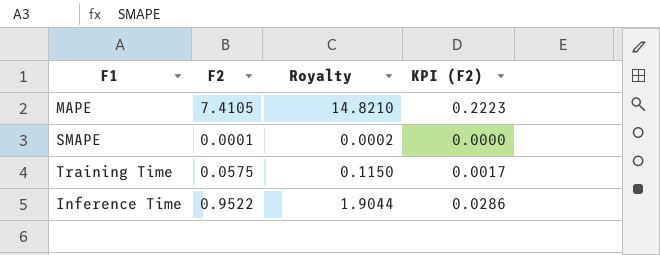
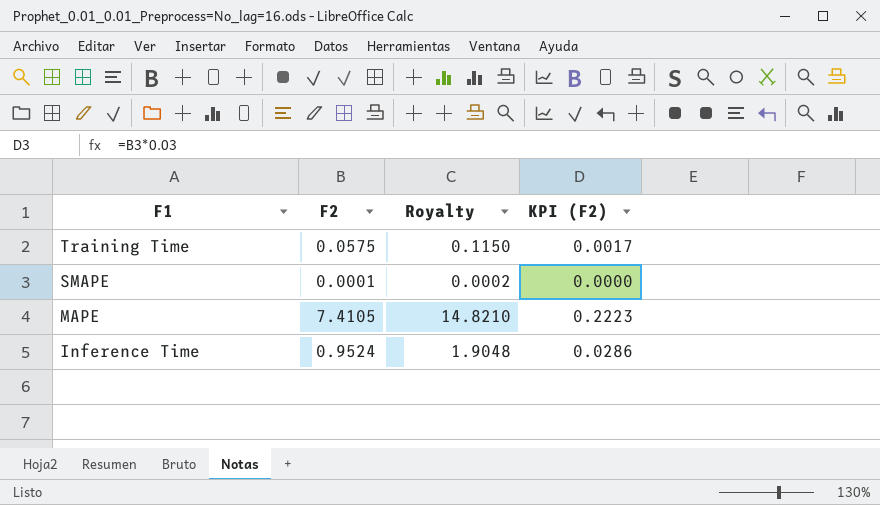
row order: none -> F1 descending
Inference Time | F2: 0.9522 -> 0.9524
Inference Time | Royalty: 1.9044 -> 1.9048

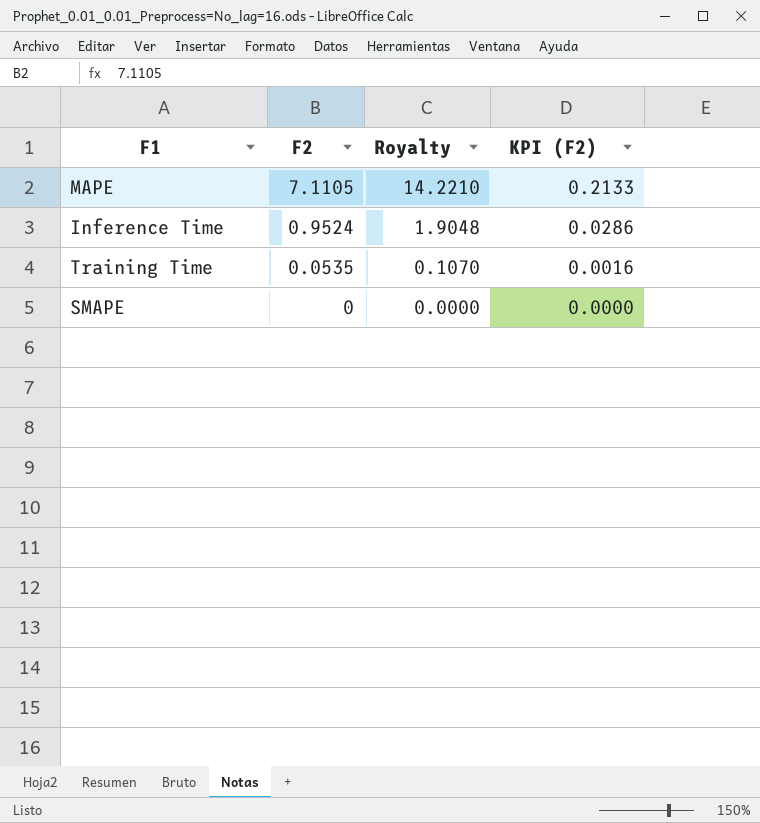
row order: F1 descending -> F2 descending
MAPE | F2: 7.4105 -> 7.1105
MAPE | Royalty: 14.8210 -> 14.2210
MAPE | KPI (F2): 0.2223 -> 0.2133
Training Time | F2: 0.0575 -> 0.0535
Training Time | Royalty: 0.1150 -> 0.1070
Training Time | KPI (F2): 0.0017 -> 0.0016
SMAPE | F2: 0.0001 -> 0
SMAPE | Royalty: 0.0002 -> 0.0000

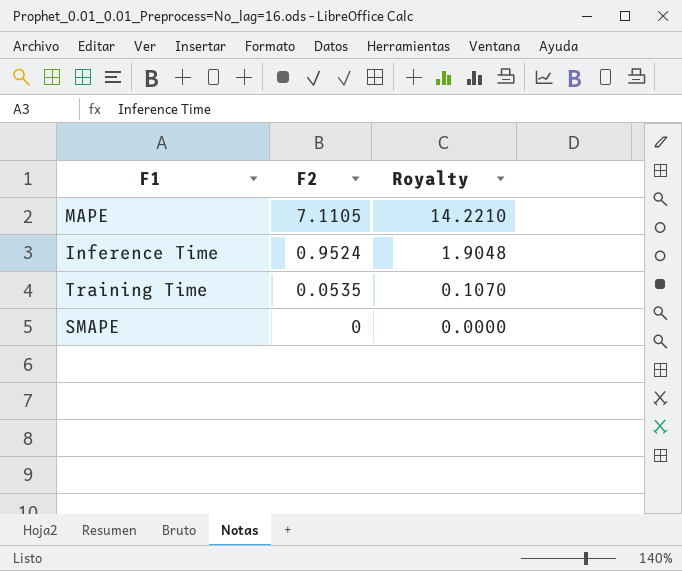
column KPI (F2) | formula: [F2] * 0.03 -> none

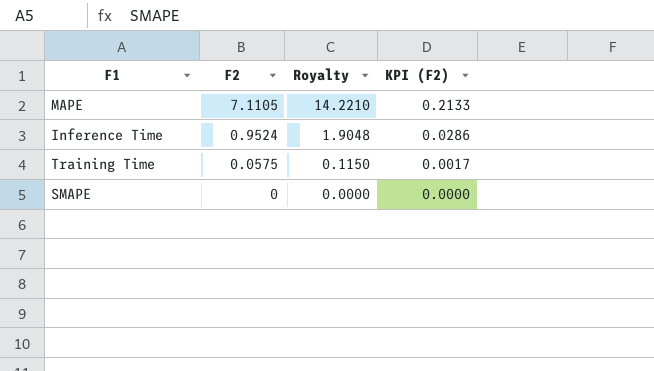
column KPI (F2) | formula: none -> [F2] * 0.03
Training Time | F2: 0.0535 -> 0.0575
Training Time | Royalty: 0.1070 -> 0.1150

